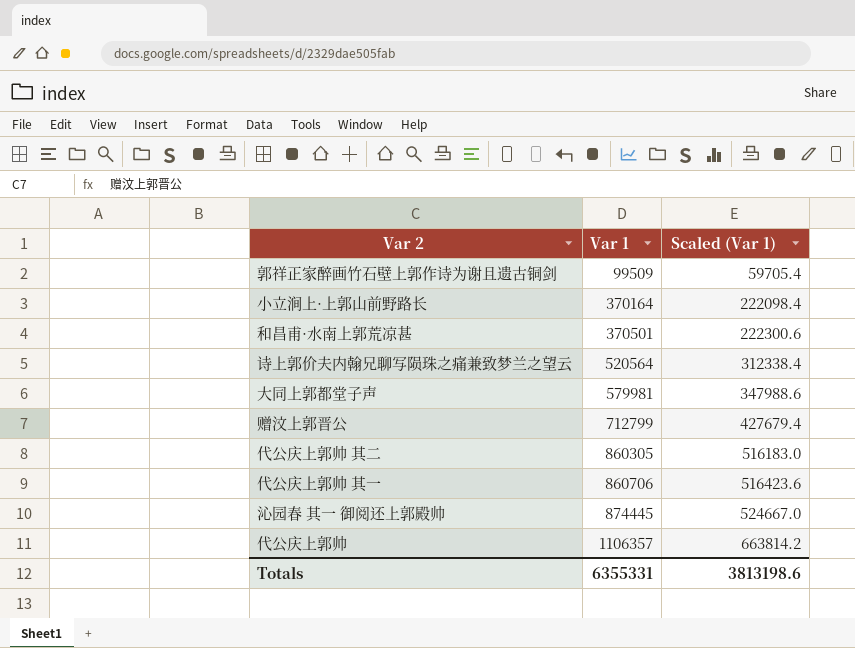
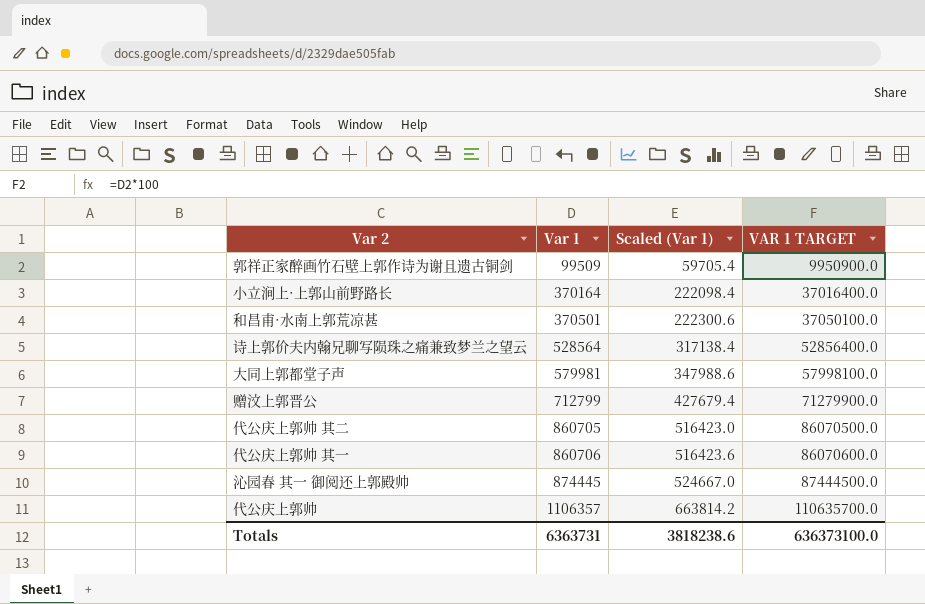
column VAR 1 TARGET | formula: none -> [Var 1] * 100
诗上郭价夫内翰兄聊写陨珠之痛兼致梦兰之望云 | Var 1: 520564 -> 528564
诗上郭价夫内翰兄聊写陨珠之痛兼致梦兰之望云 | Scaled (Var 1): 312338.4 -> 317138.4
代公庆上郭帅 其二 | Var 1: 860305 -> 860705
代公庆上郭帅 其二 | Scaled (Var 1): 516183.0 -> 516423.0
Totals | Var 1: 6355331 -> 6363731
Totals | Scaled (Var 1): 3813198.6 -> 3818238.6

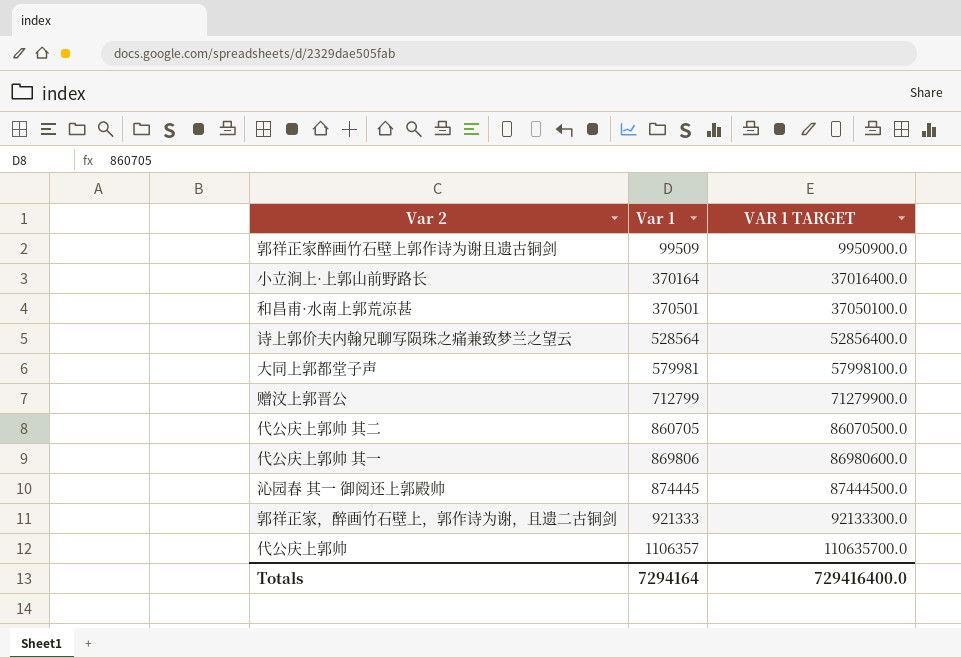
column Scaled (Var 1) | formula: [Var 1] * 0.6 -> none
代公庆上郭帅 其一 | Var 1: 860706 -> 869806
代公庆上郭帅 其一 | VAR 1 TARGET: 86070600.0 -> 86980600.0
row 郭祥正家，醉画竹石壁上，郭作诗为谢，且遗二古铜剑: none -> 921333 | 92133300.0
Totals | Var 1: 6363731 -> 7294164
Totals | VAR 1 TARGET: 636373100.0 -> 729416400.0

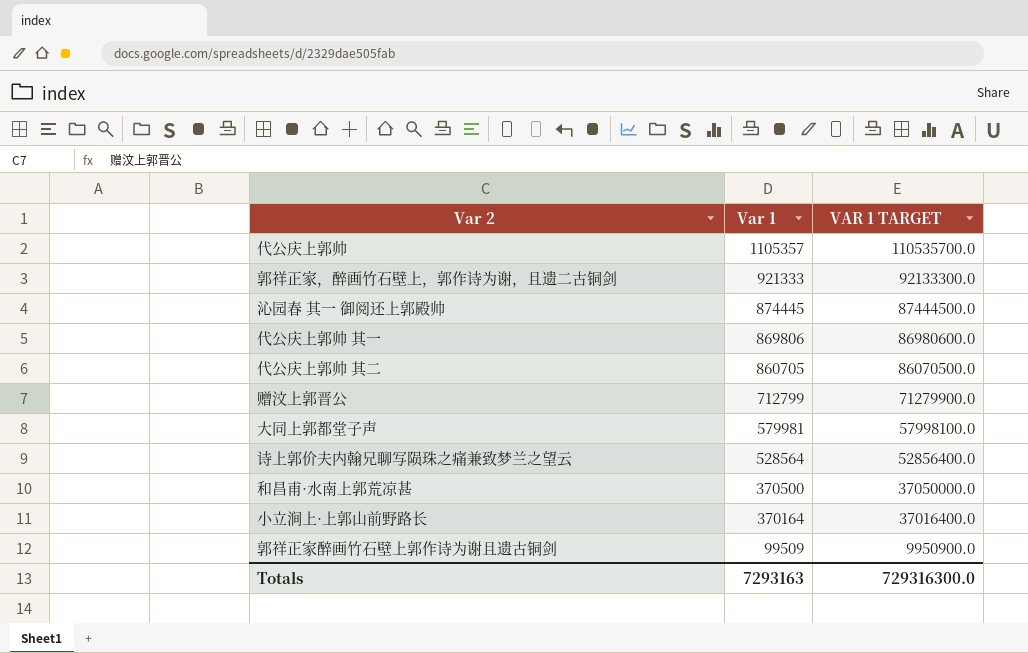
row order: Var 1 ascending -> Var 1 descending
代公庆上郭帅 | Var 1: 1106357 -> 1105357
代公庆上郭帅 | VAR 1 TARGET: 110635700.0 -> 110535700.0
和昌甫·水南上郭荒凉甚 | Var 1: 370501 -> 370500
和昌甫·水南上郭荒凉甚 | VAR 1 TARGET: 37050100.0 -> 37050000.0
Totals | Var 1: 7294164 -> 7293163
Totals | VAR 1 TARGET: 729416400.0 -> 729316300.0

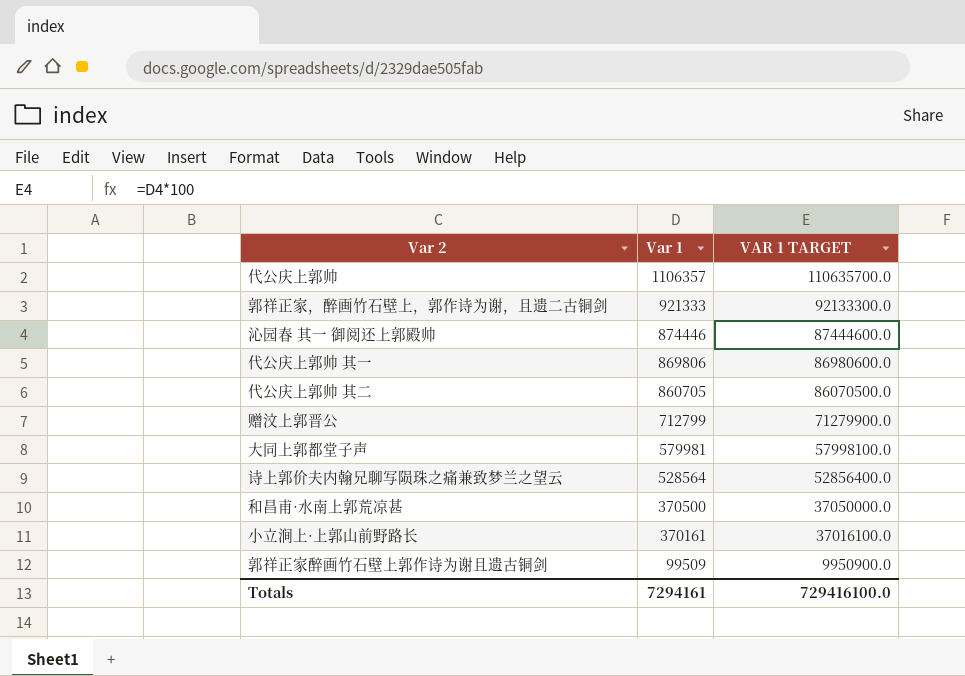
代公庆上郭帅 | Var 1: 1105357 -> 1106357
代公庆上郭帅 | VAR 1 TARGET: 110535700.0 -> 110635700.0
沁园春 其一 御阅还上郭殿帅 | Var 1: 874445 -> 874446
沁园春 其一 御阅还上郭殿帅 | VAR 1 TARGET: 87444500.0 -> 87444600.0
小立涧上·上郭山前野路长 | Var 1: 370164 -> 370161
小立涧上·上郭山前野路长 | VAR 1 TARGET: 37016400.0 -> 37016100.0
Totals | Var 1: 7293163 -> 7294161
Totals | VAR 1 TARGET: 729316300.0 -> 729416100.0

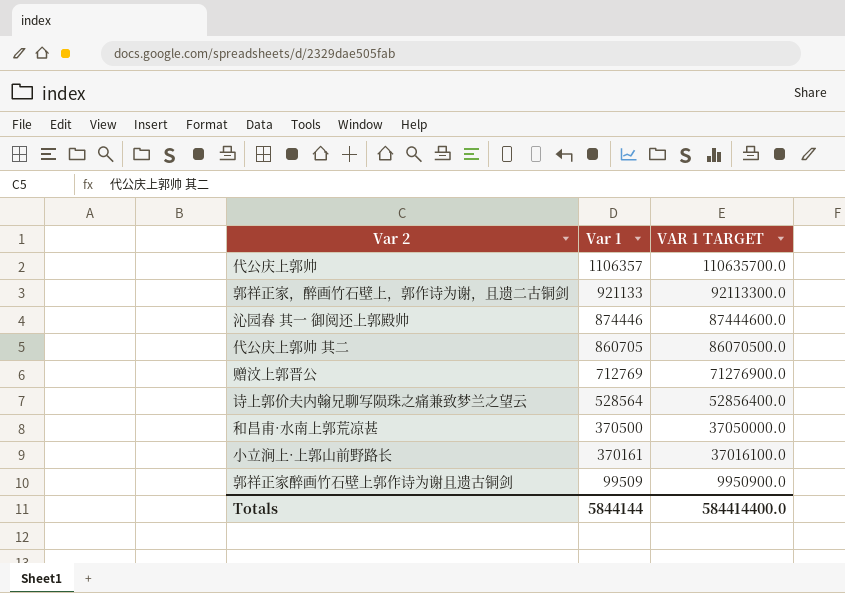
row 代公庆上郭帅 其一: 869806 | 86980600.0 -> none
row 大同上郭都堂子声: 579981 | 57998100.0 -> none
郭祥正家，醉画竹石壁上，郭作诗为谢，且遗二古铜剑 | Var 1: 921333 -> 921133
郭祥正家，醉画竹石壁上，郭作诗为谢，且遗二古铜剑 | VAR 1 TARGET: 92133300.0 -> 92113300.0
赠汶上郭晋公 | Var 1: 712799 -> 712769
赠汶上郭晋公 | VAR 1 TARGET: 71279900.0 -> 71276900.0
Totals | Var 1: 7294161 -> 5844144
Totals | VAR 1 TARGET: 729416100.0 -> 584414400.0

